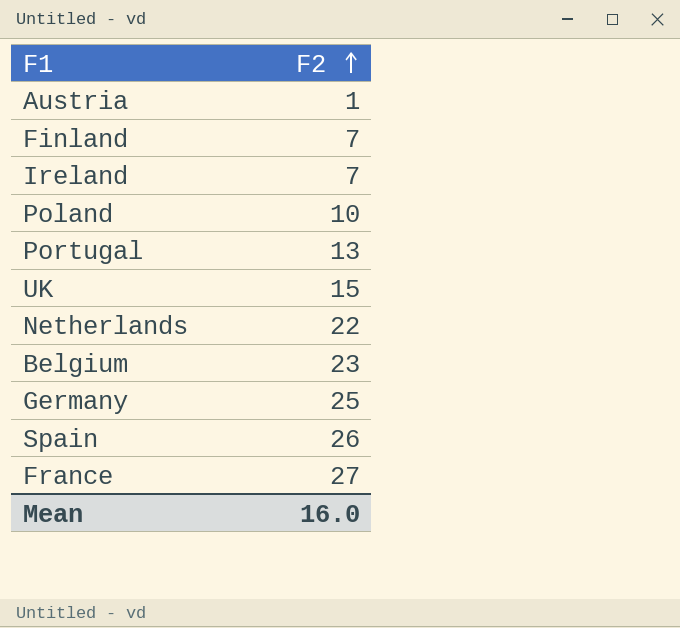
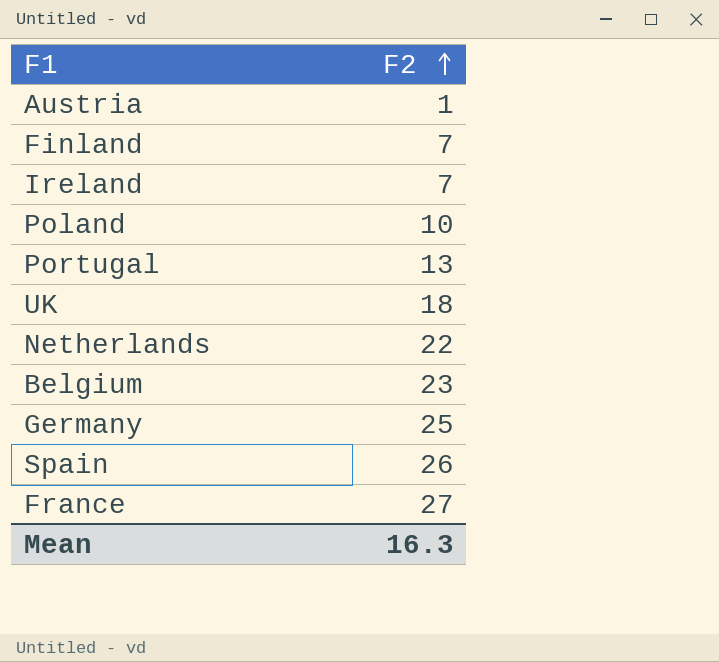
UK | F2: 15 -> 18
Mean | F2: 16.0 -> 16.3

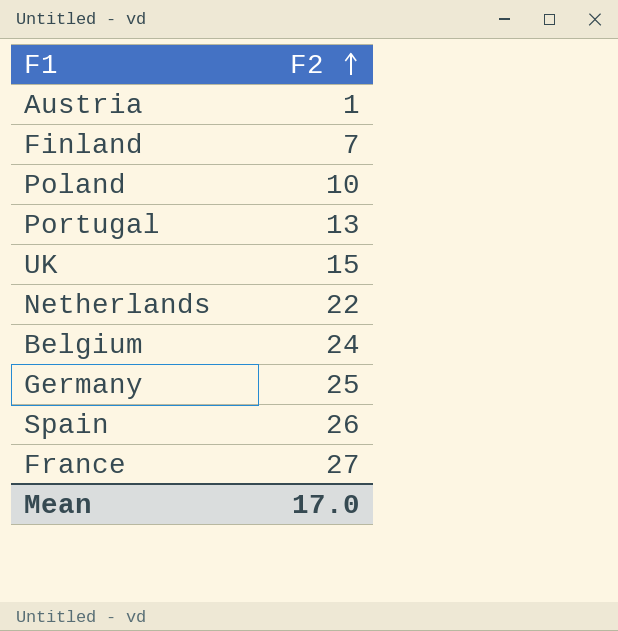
row Ireland: 7 -> none
UK | F2: 18 -> 15
Belgium | F2: 23 -> 24
Mean | F2: 16.3 -> 17.0

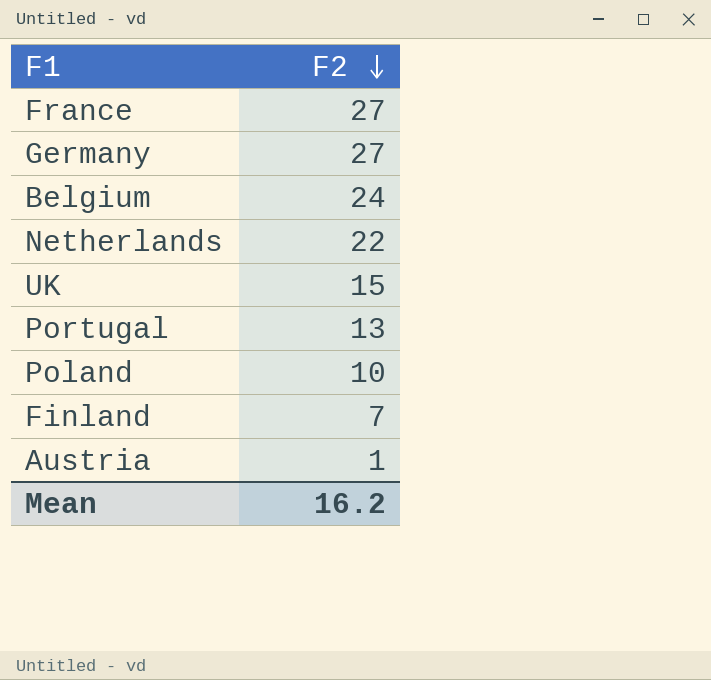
row order: F2 ascending -> F2 descending
row Spain: 26 -> none
Germany | F2: 25 -> 27
Mean | F2: 17.0 -> 16.2

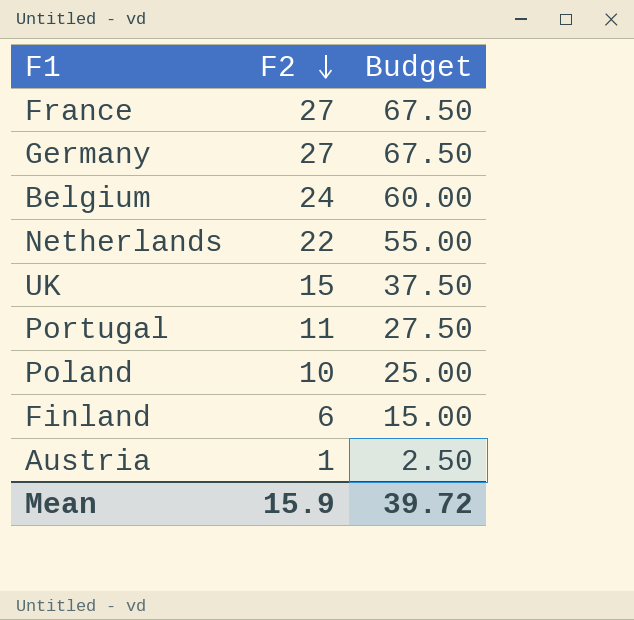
column Budget | formula: none -> [F2] * 2.5
Portugal | F2: 13 -> 11
Finland | F2: 7 -> 6
Mean | F2: 16.2 -> 15.9

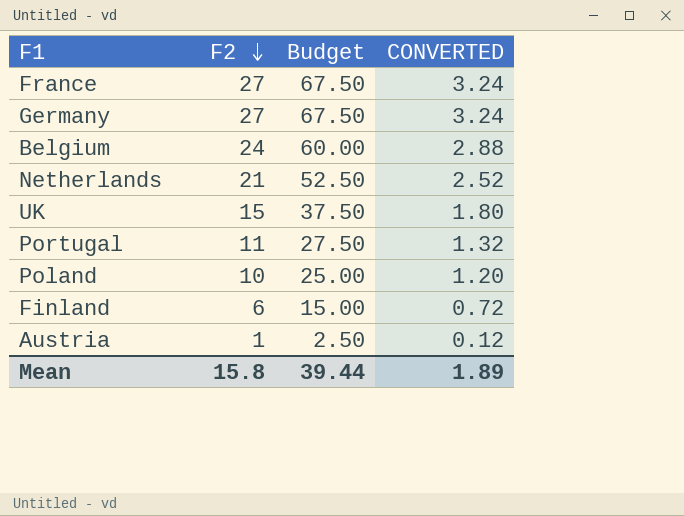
column CONVERTED | formula: none -> [F2] * 0.12
Netherlands | F2: 22 -> 21
Netherlands | Budget: 55.00 -> 52.50
Mean | F2: 15.9 -> 15.8
Mean | Budget: 39.72 -> 39.44

